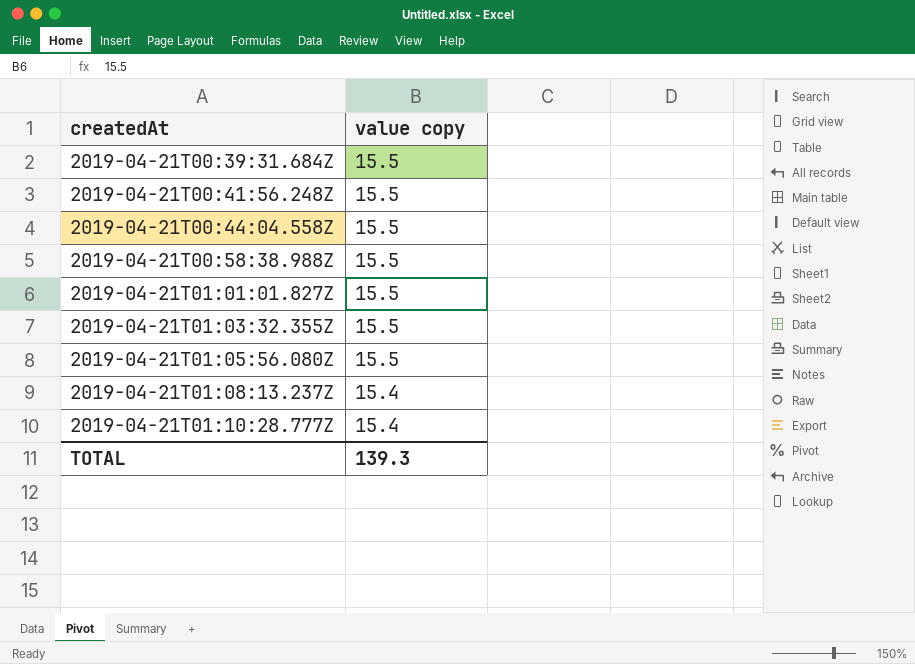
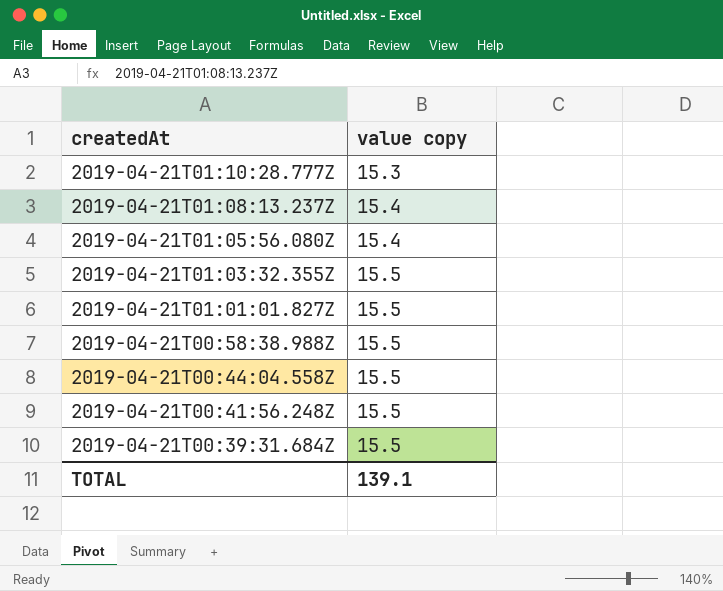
row order: createdAt ascending -> createdAt descending
2019-04-21T01:10:28.777Z | value copy: 15.4 -> 15.3
2019-04-21T01:05:56.080Z | value copy: 15.5 -> 15.4
TOTAL | value copy: 139.3 -> 139.1

